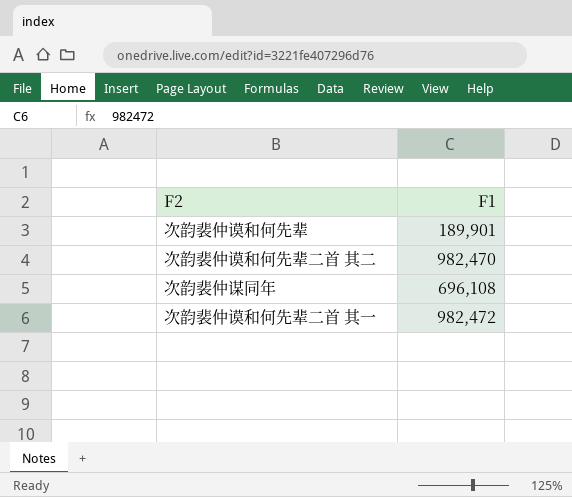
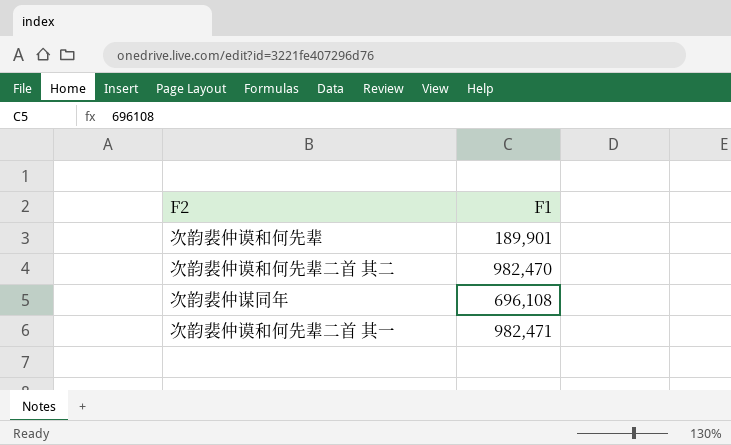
次韵裴仲谟和何先辈二首 其一 | F1: 982,472 -> 982,471

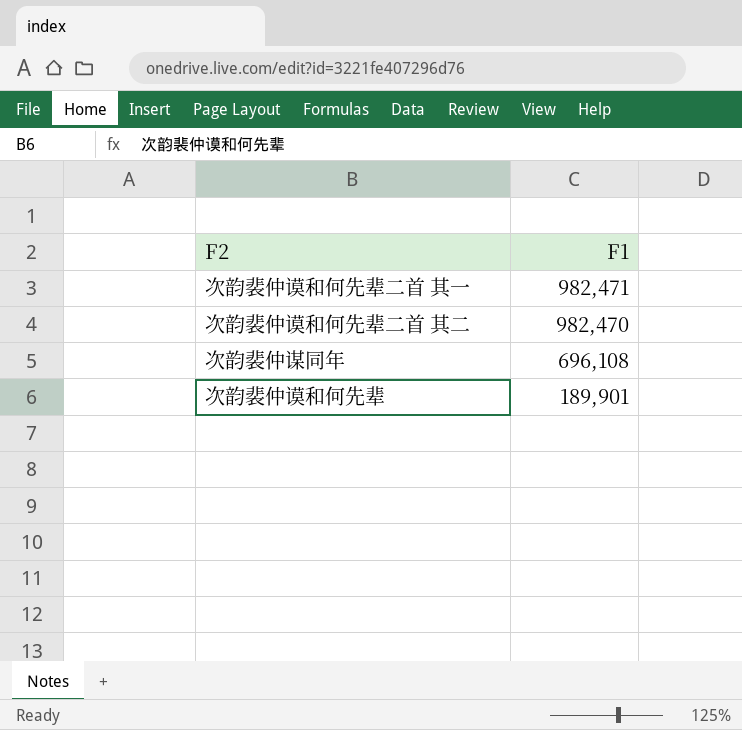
row order: none -> F1 descending

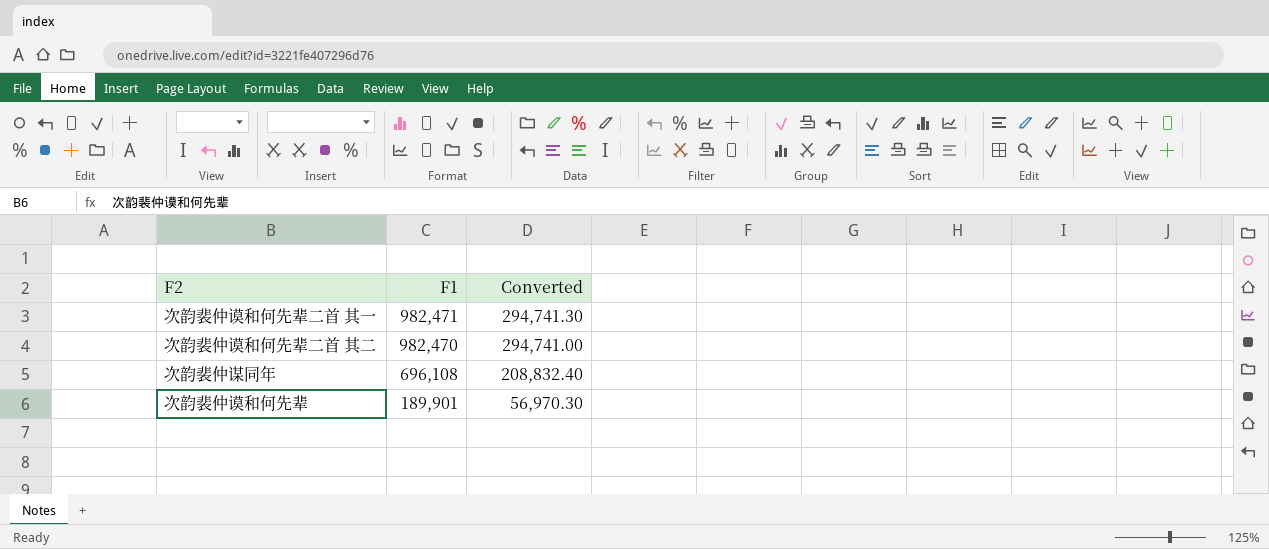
column Converted | formula: none -> [F1] * 0.3

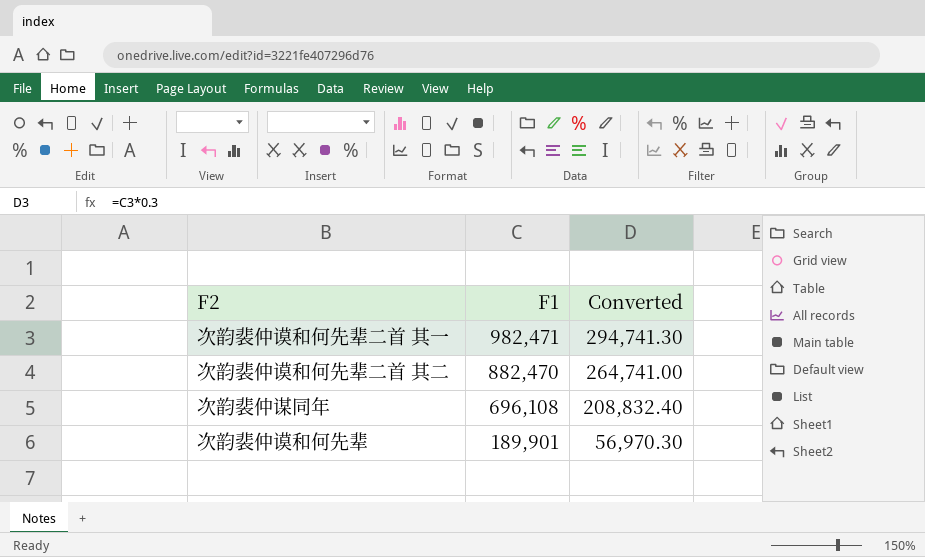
次韵裴仲谟和何先辈二首 其二 | F1: 982,470 -> 882,470
次韵裴仲谟和何先辈二首 其二 | Converted: 294,741.00 -> 264,741.00

